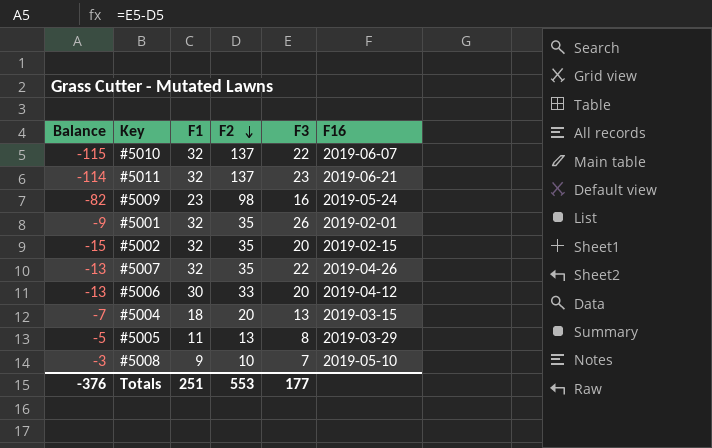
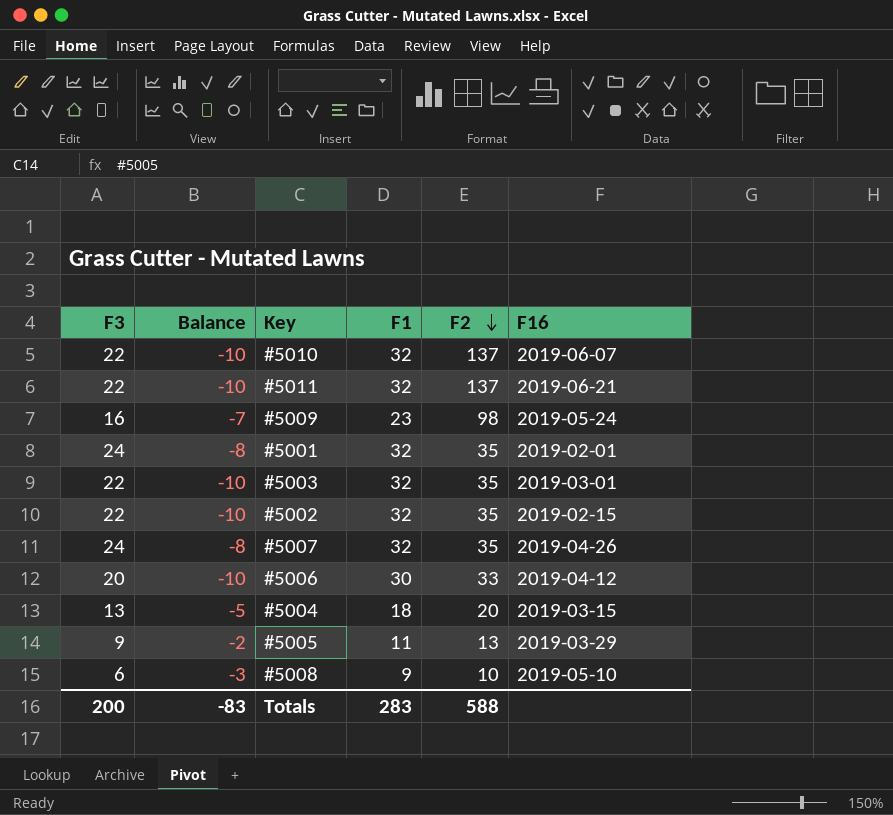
column F3 | position: 5 -> 1
column Balance | formula: [F3] - [F2] -> [F3] - [F1]
#5011 | F3: 23 -> 22
#5001 | F3: 26 -> 24
row #5003: none -> 22 | -10 | 32 | 35 | 2019-03-01
#5002 | F3: 20 -> 22
#5007 | F3: 22 -> 24
#5005 | F3: 8 -> 9
#5008 | F3: 7 -> 6
Totals | F3: 177 -> 200
Totals | Balance: -376 -> -83
Totals | F1: 251 -> 283
Totals | F2: 553 -> 588

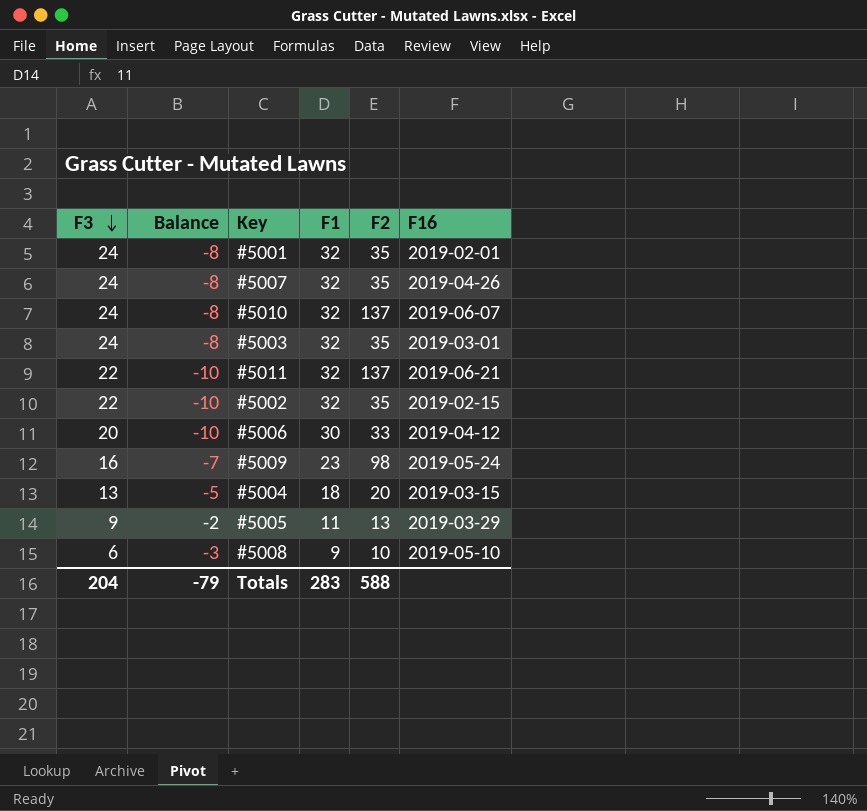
row order: F2 descending -> F3 descending
#5010 | F3: 22 -> 24
#5010 | Balance: -10 -> -8
#5003 | F3: 22 -> 24
#5003 | Balance: -10 -> -8
Totals | F3: 200 -> 204
Totals | Balance: -83 -> -79

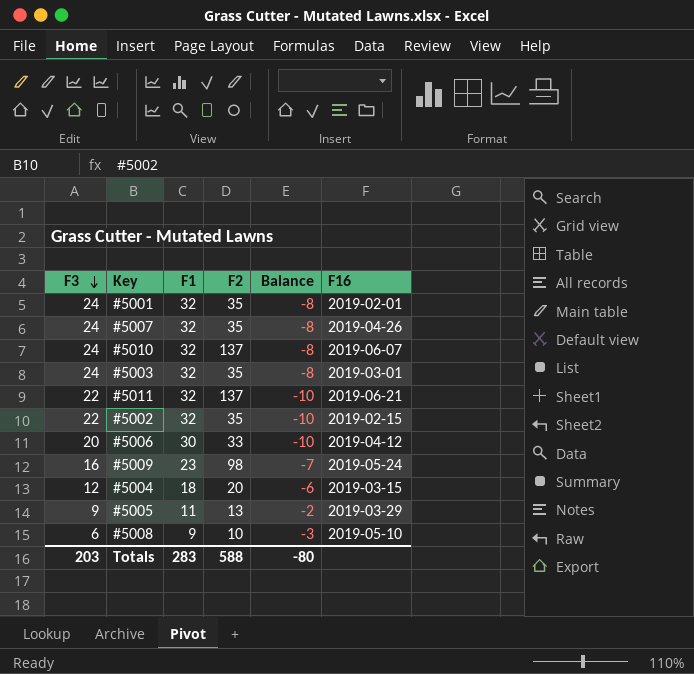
column Balance | position: 2 -> 5
#5004 | F3: 13 -> 12
#5004 | Balance: -5 -> -6
Totals | F3: 204 -> 203
Totals | Balance: -79 -> -80

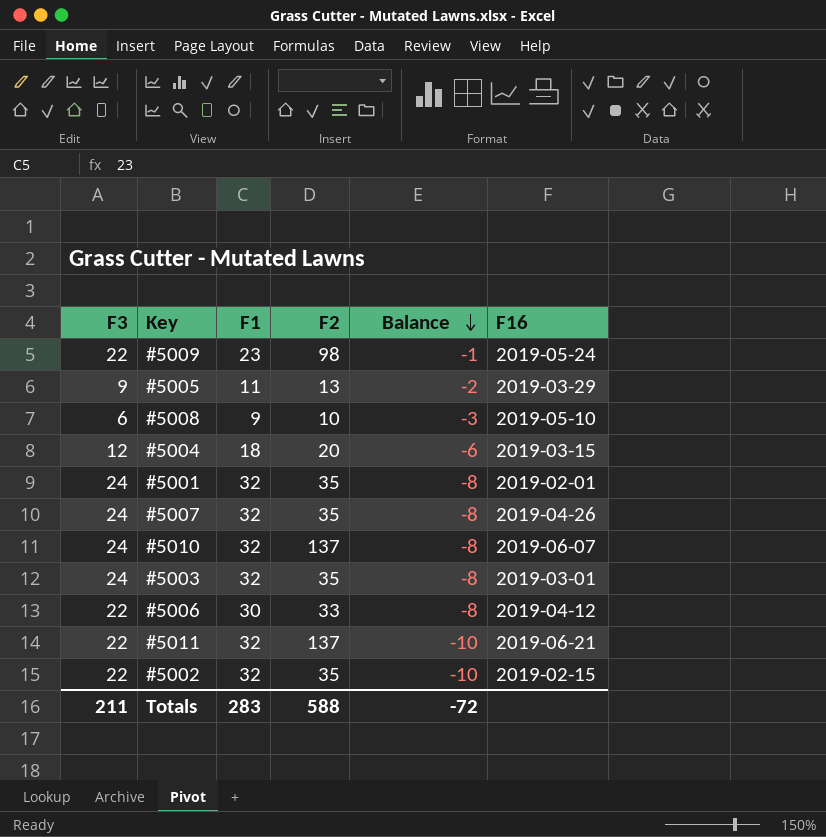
row order: F3 descending -> Balance descending
#5009 | F3: 16 -> 22
#5009 | Balance: -7 -> -1
#5006 | F3: 20 -> 22
#5006 | Balance: -10 -> -8
Totals | F3: 203 -> 211
Totals | Balance: -80 -> -72

